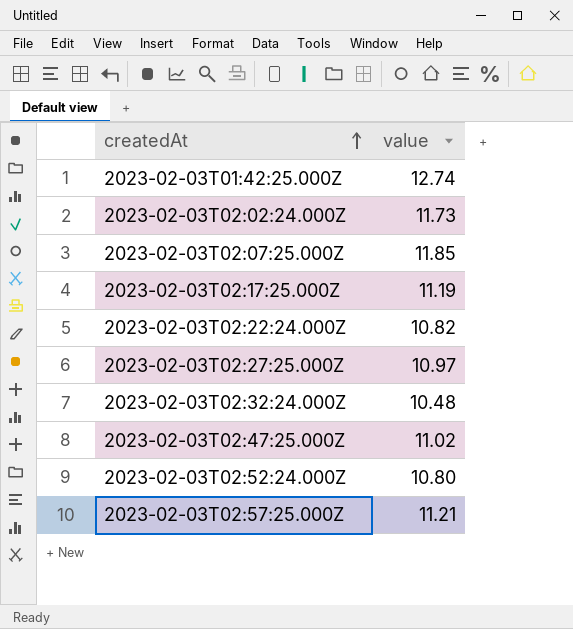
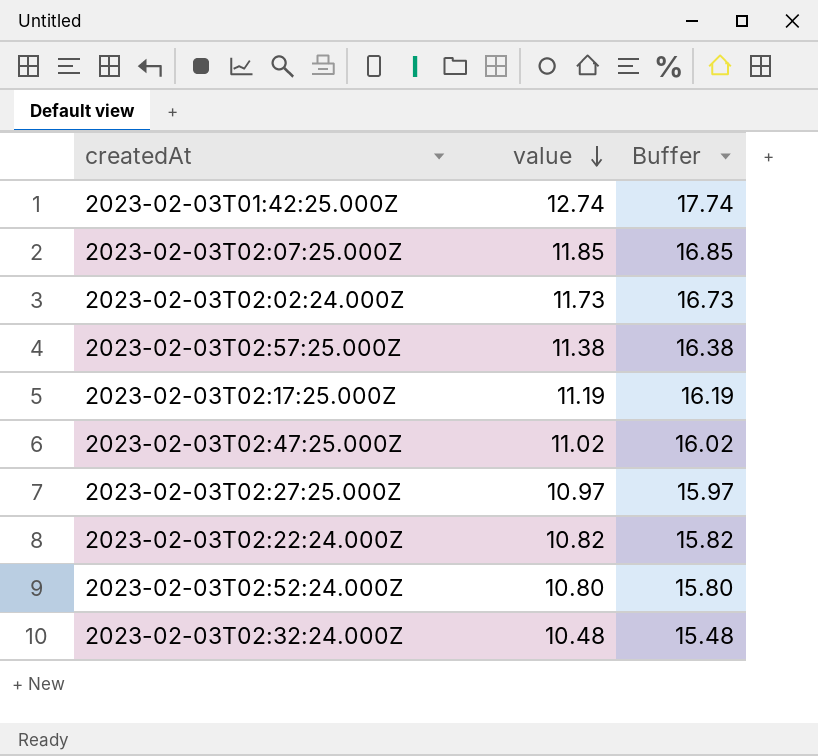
row order: createdAt ascending -> value descending
column Buffer | formula: none -> [value] + 5
2023-02-03T02:57:25.000Z | value: 11.21 -> 11.38

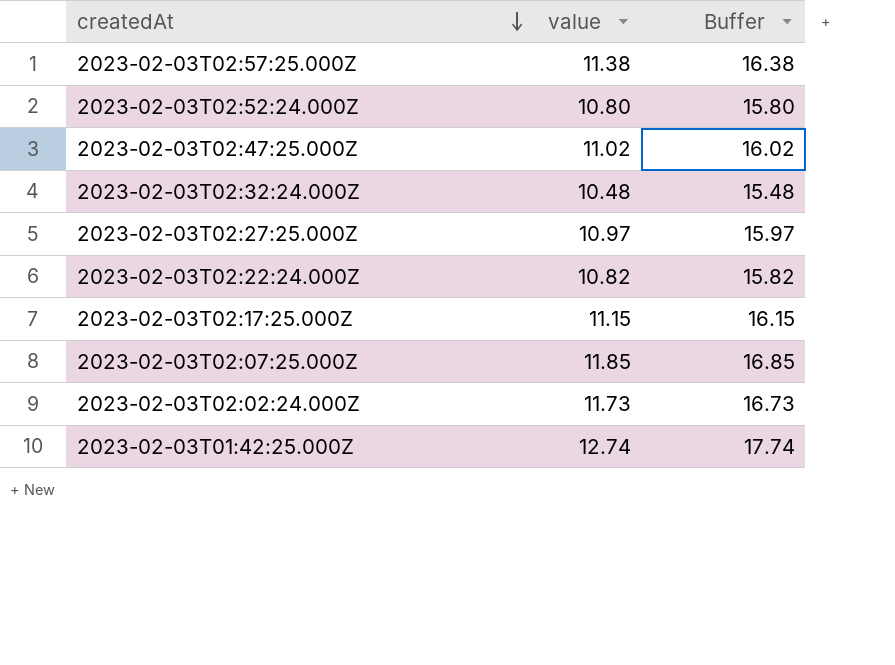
row order: value descending -> createdAt descending
2023-02-03T02:17:25.000Z | value: 11.19 -> 11.15
2023-02-03T02:17:25.000Z | Buffer: 16.19 -> 16.15

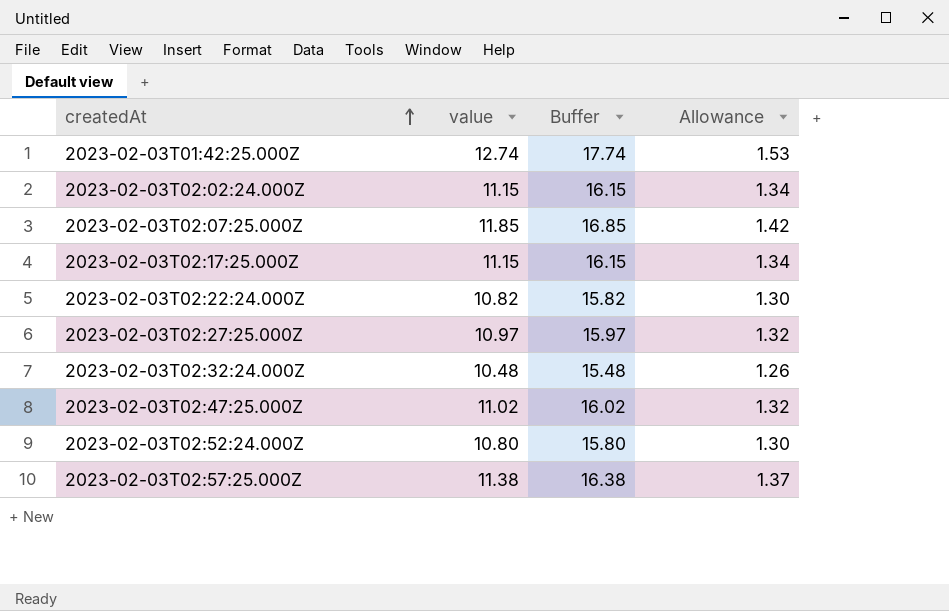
row order: createdAt descending -> createdAt ascending
column Allowance | formula: none -> [value] * 0.12
2023-02-03T02:02:24.000Z | value: 11.73 -> 11.15
2023-02-03T02:02:24.000Z | Buffer: 16.73 -> 16.15

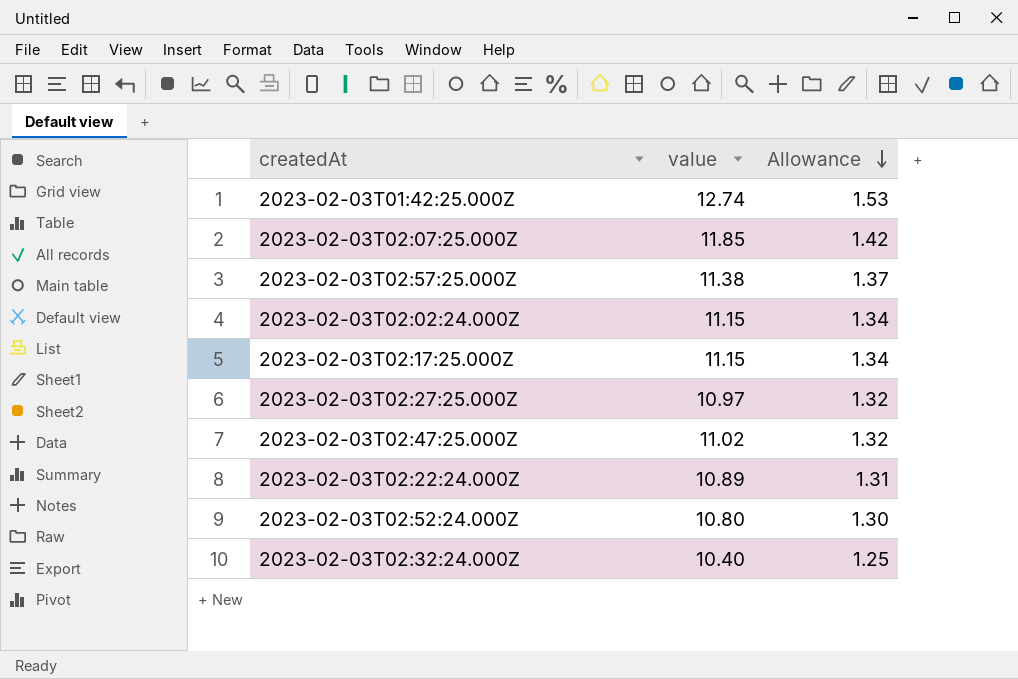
row order: createdAt ascending -> Allowance descending
column Buffer | formula: [value] + 5 -> none
2023-02-03T02:22:24.000Z | value: 10.82 -> 10.89
2023-02-03T02:22:24.000Z | Allowance: 1.30 -> 1.31
2023-02-03T02:32:24.000Z | value: 10.48 -> 10.40
2023-02-03T02:32:24.000Z | Allowance: 1.26 -> 1.25

